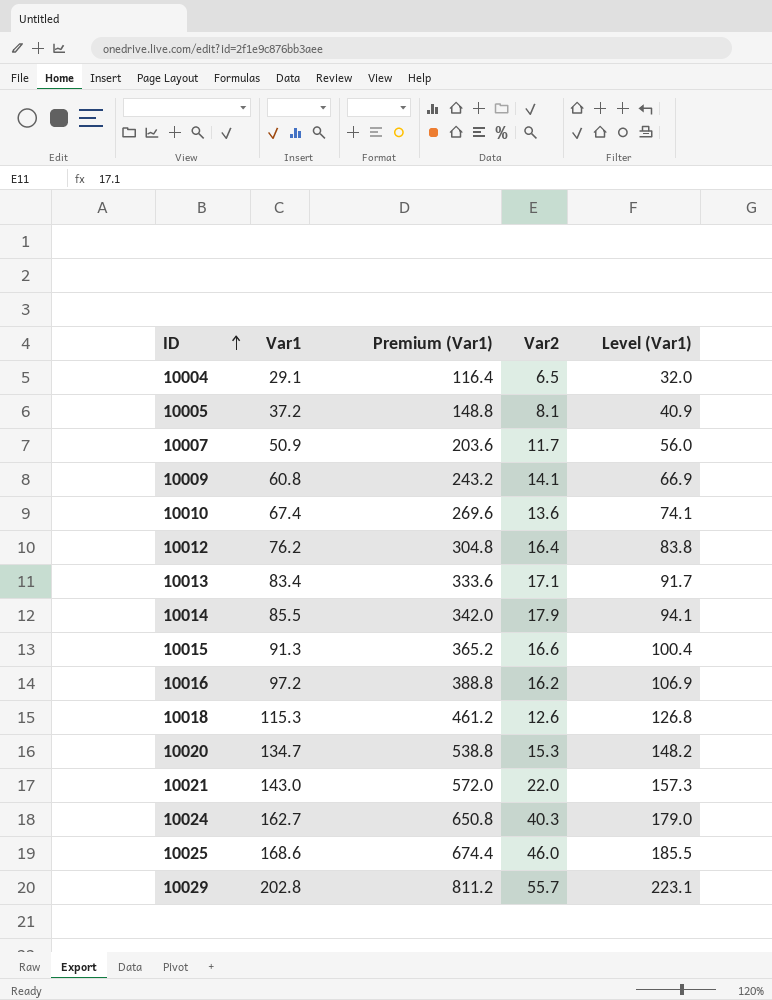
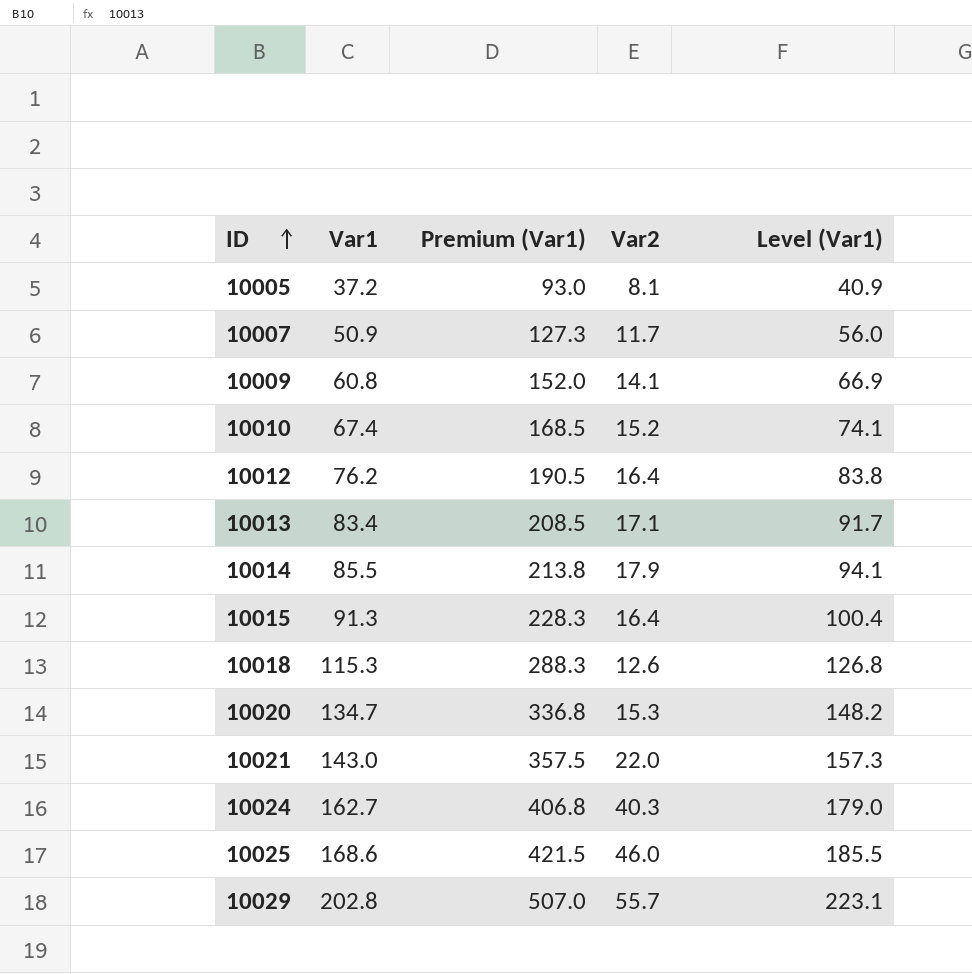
column Premium (Var1) | formula: [Var1] * 4 -> [Var1] * 2.5
row 10004: 29.1 | 116.4 | 6.5 | 32.0 -> none
row 10016: 97.2 | 388.8 | 16.2 | 106.9 -> none
10010 | Var2: 13.6 -> 15.2
10015 | Var2: 16.6 -> 16.4

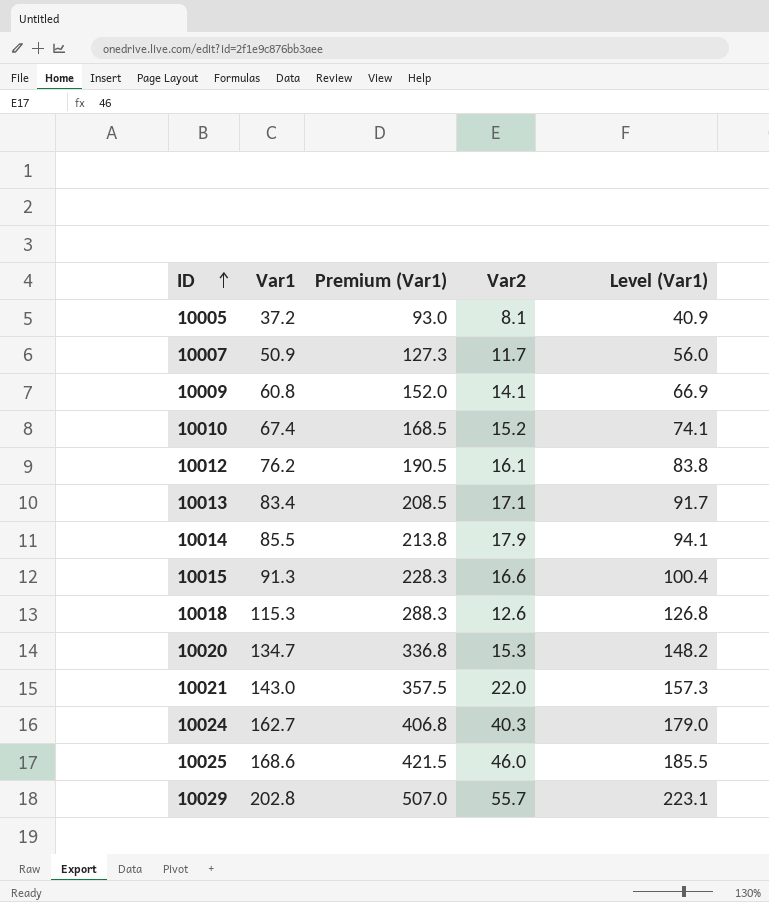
10012 | Var2: 16.4 -> 16.1
10015 | Var2: 16.4 -> 16.6

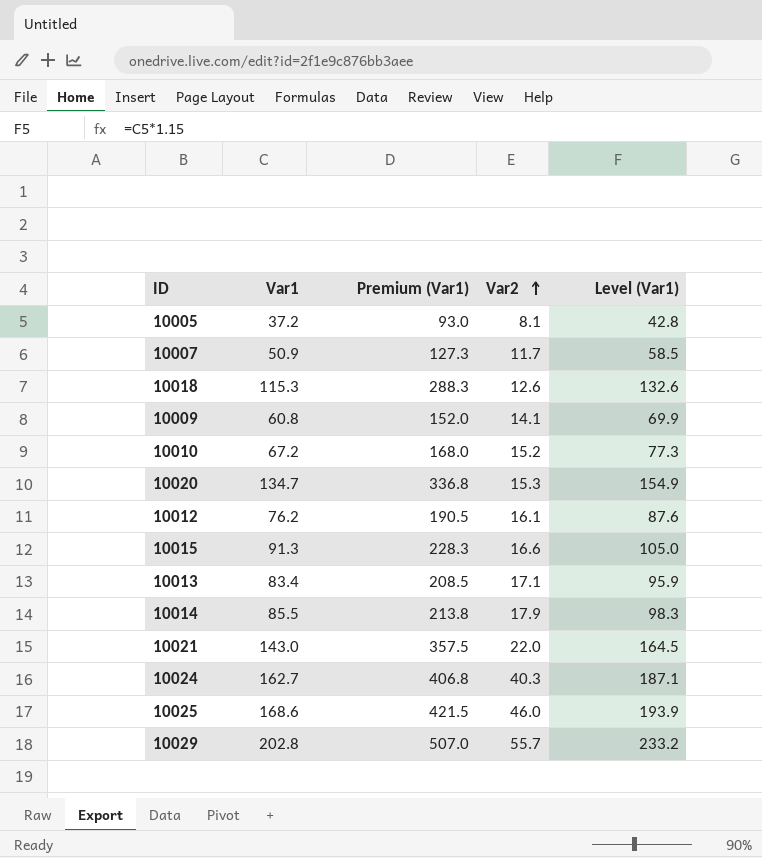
row order: ID ascending -> Var2 ascending
column Level (Var1) | formula: [Var1] * 1.1 -> [Var1] * 1.15
10010 | Var1: 67.4 -> 67.2
10010 | Premium (Var1): 168.5 -> 168.0

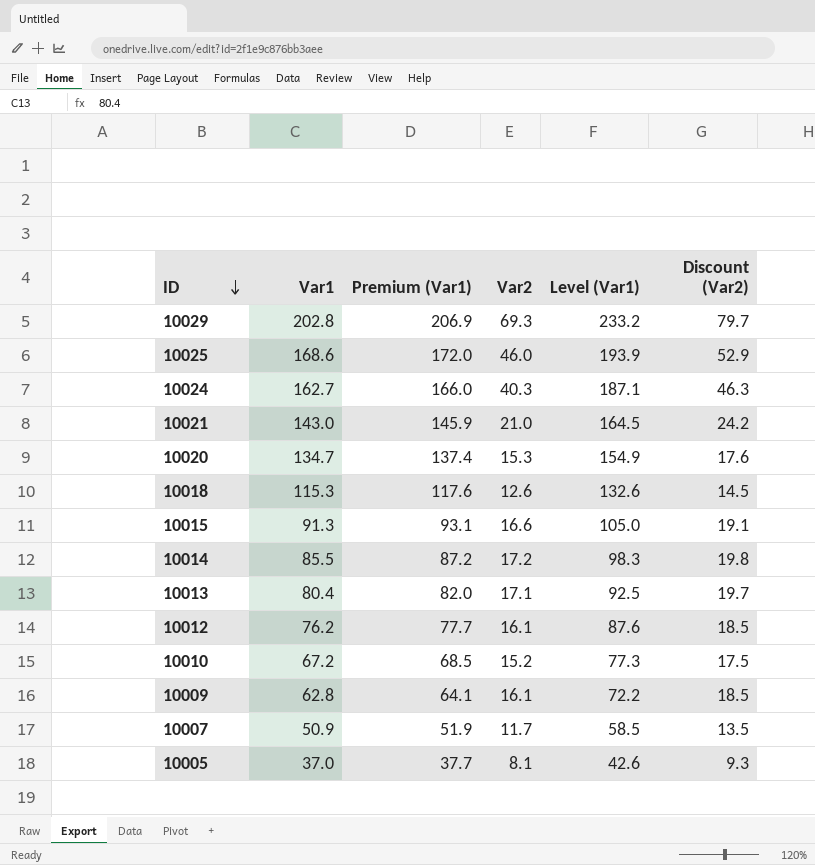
row order: Var2 ascending -> ID descending
column Premium (Var1) | formula: [Var1] * 2.5 -> [Var1] * 1.02
column Discount (Var2) | formula: none -> [Var2] * 1.15
10029 | Var2: 55.7 -> 69.3
10021 | Var2: 22.0 -> 21.0
10014 | Var2: 17.9 -> 17.2
10013 | Var1: 83.4 -> 80.4
10013 | Level (Var1): 95.9 -> 92.5
10009 | Var1: 60.8 -> 62.8
10009 | Var2: 14.1 -> 16.1
10009 | Level (Var1): 69.9 -> 72.2
10005 | Var1: 37.2 -> 37.0
10005 | Level (Var1): 42.8 -> 42.6

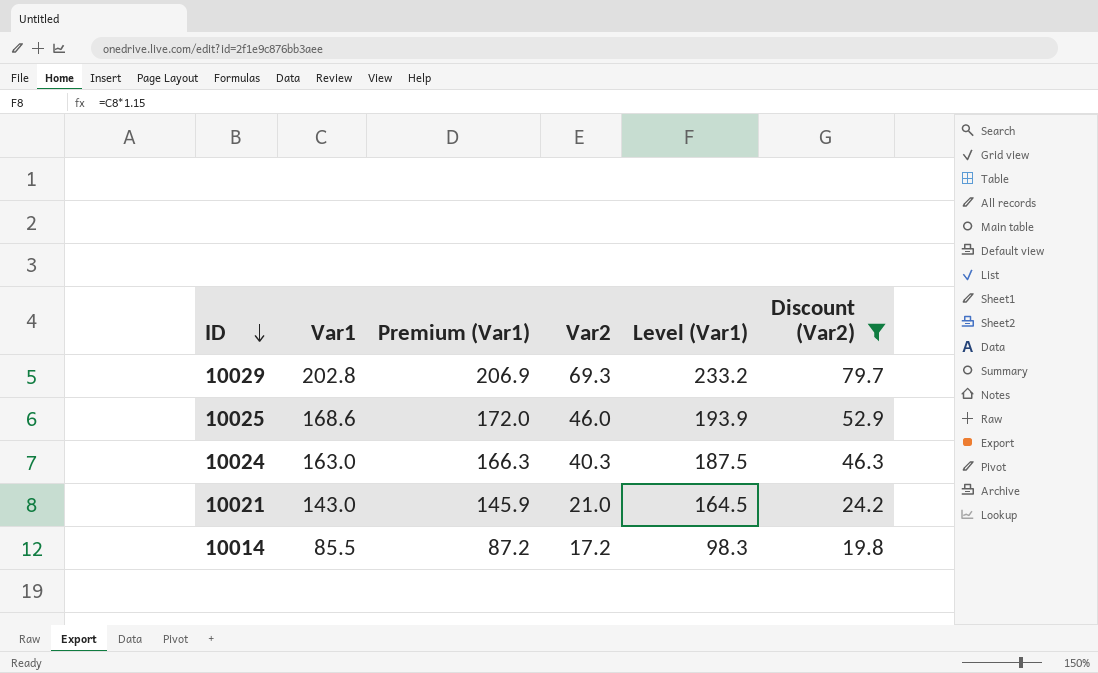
filter: none -> Discount (Var2) >= 19.8
10024 | Var1: 162.7 -> 163.0
10024 | Premium (Var1): 166.0 -> 166.3
10024 | Level (Var1): 187.1 -> 187.5

